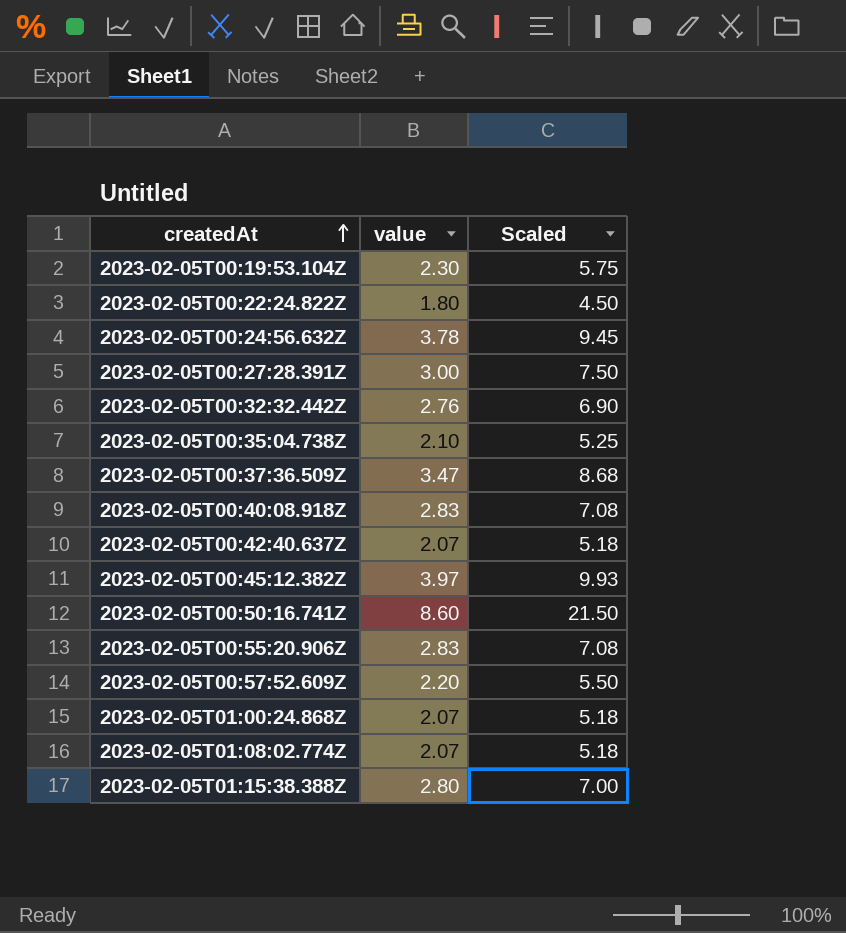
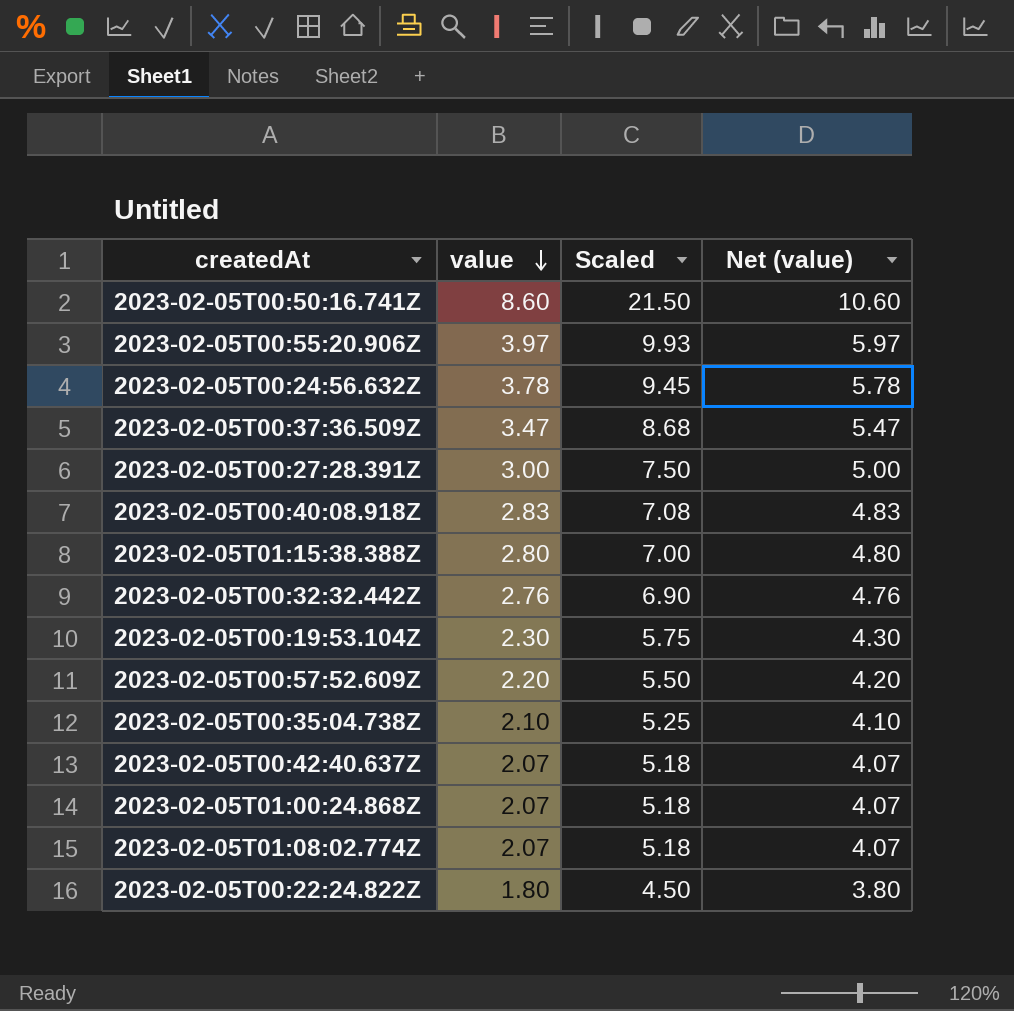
row order: createdAt ascending -> value descending
column Net (value) | formula: none -> [value] + 2
row 2023-02-05T00:45:12.382Z: 3.97 | 9.93 -> none
2023-02-05T00:55:20.906Z | value: 2.83 -> 3.97
2023-02-05T00:55:20.906Z | Scaled: 7.08 -> 9.93

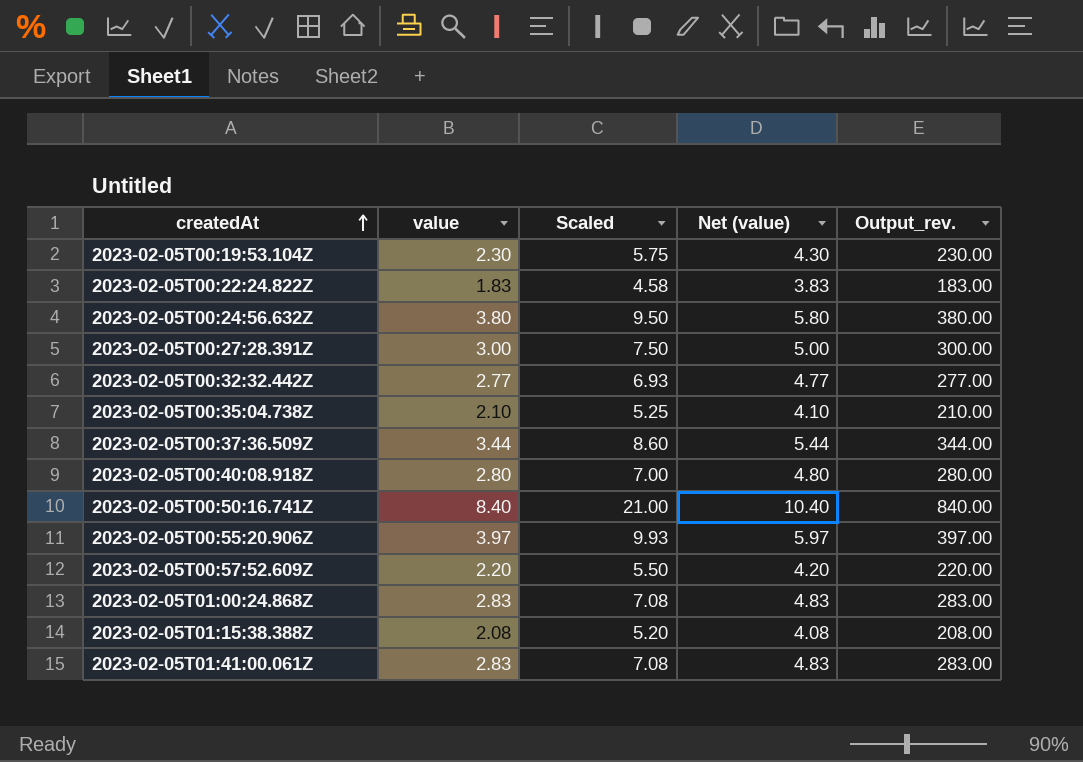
row order: value descending -> createdAt ascending
column Output_rev. | formula: none -> [value] * 100
row 2023-02-05T00:42:40.637Z: 2.07 | 5.18 | 4.07 -> none
row 2023-02-05T01:08:02.774Z: 2.07 | 5.18 | 4.07 -> none
2023-02-05T00:22:24.822Z | value: 1.80 -> 1.83
2023-02-05T00:22:24.822Z | Scaled: 4.50 -> 4.58
2023-02-05T00:22:24.822Z | Net (value): 3.80 -> 3.83
2023-02-05T00:24:56.632Z | value: 3.78 -> 3.80
2023-02-05T00:24:56.632Z | Scaled: 9.45 -> 9.50
2023-02-05T00:24:56.632Z | Net (value): 5.78 -> 5.80
2023-02-05T00:32:32.442Z | value: 2.76 -> 2.77
2023-02-05T00:32:32.442Z | Scaled: 6.90 -> 6.93
2023-02-05T00:32:32.442Z | Net (value): 4.76 -> 4.77
2023-02-05T00:37:36.509Z | value: 3.47 -> 3.44
2023-02-05T00:37:36.509Z | Scaled: 8.68 -> 8.60
2023-02-05T00:37:36.509Z | Net (value): 5.47 -> 5.44
2023-02-05T00:40:08.918Z | value: 2.83 -> 2.80
2023-02-05T00:40:08.918Z | Scaled: 7.08 -> 7.00
2023-02-05T00:40:08.918Z | Net (value): 4.83 -> 4.80
2023-02-05T00:50:16.741Z | value: 8.60 -> 8.40
2023-02-05T00:50:16.741Z | Scaled: 21.50 -> 21.00
2023-02-05T00:50:16.741Z | Net (value): 10.60 -> 10.40
2023-02-05T01:00:24.868Z | value: 2.07 -> 2.83
2023-02-05T01:00:24.868Z | Scaled: 5.18 -> 7.08
2023-02-05T01:00:24.868Z | Net (value): 4.07 -> 4.83
2023-02-05T01:15:38.388Z | value: 2.80 -> 2.08
2023-02-05T01:15:38.388Z | Scaled: 7.00 -> 5.20
2023-02-05T01:15:38.388Z | Net (value): 4.80 -> 4.08
row 2023-02-05T01:41:00.061Z: none -> 2.83 | 7.08 | 4.83 | 283.00

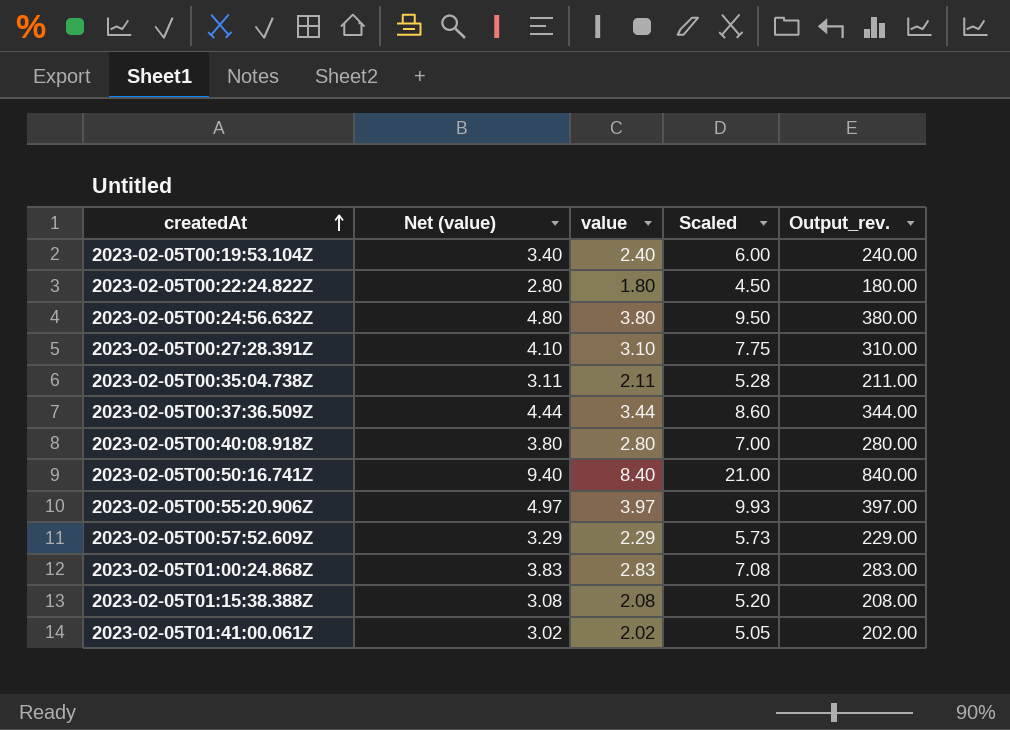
column Net (value) | formula: [value] + 2 -> [value] + 1
column Net (value) | position: 4 -> 2
row 2023-02-05T00:32:32.442Z: 2.77 | 6.93 | 4.77 | 277.00 -> none
2023-02-05T00:19:53.104Z | value: 2.30 -> 2.40
2023-02-05T00:19:53.104Z | Scaled: 5.75 -> 6.00
2023-02-05T00:19:53.104Z | Output_rev.: 230.00 -> 240.00
2023-02-05T00:22:24.822Z | value: 1.83 -> 1.80
2023-02-05T00:22:24.822Z | Scaled: 4.58 -> 4.50
2023-02-05T00:22:24.822Z | Output_rev.: 183.00 -> 180.00
2023-02-05T00:27:28.391Z | value: 3.00 -> 3.10
2023-02-05T00:27:28.391Z | Scaled: 7.50 -> 7.75
2023-02-05T00:27:28.391Z | Output_rev.: 300.00 -> 310.00
2023-02-05T00:35:04.738Z | value: 2.10 -> 2.11
2023-02-05T00:35:04.738Z | Scaled: 5.25 -> 5.28
2023-02-05T00:35:04.738Z | Output_rev.: 210.00 -> 211.00
2023-02-05T00:57:52.609Z | value: 2.20 -> 2.29
2023-02-05T00:57:52.609Z | Scaled: 5.50 -> 5.73
2023-02-05T00:57:52.609Z | Output_rev.: 220.00 -> 229.00
2023-02-05T01:41:00.061Z | value: 2.83 -> 2.02
2023-02-05T01:41:00.061Z | Scaled: 7.08 -> 5.05
2023-02-05T01:41:00.061Z | Output_rev.: 283.00 -> 202.00

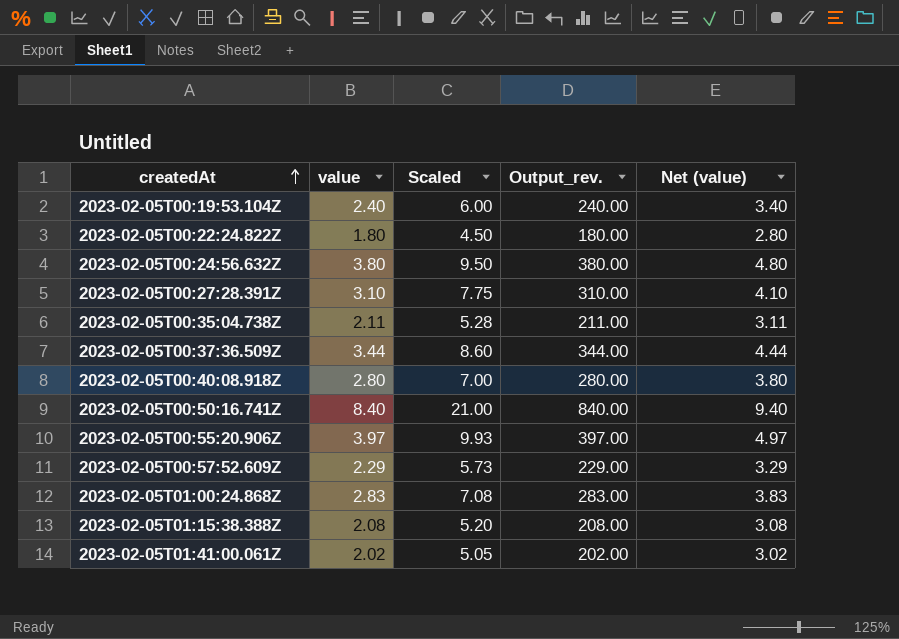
column Net (value) | position: 2 -> 5

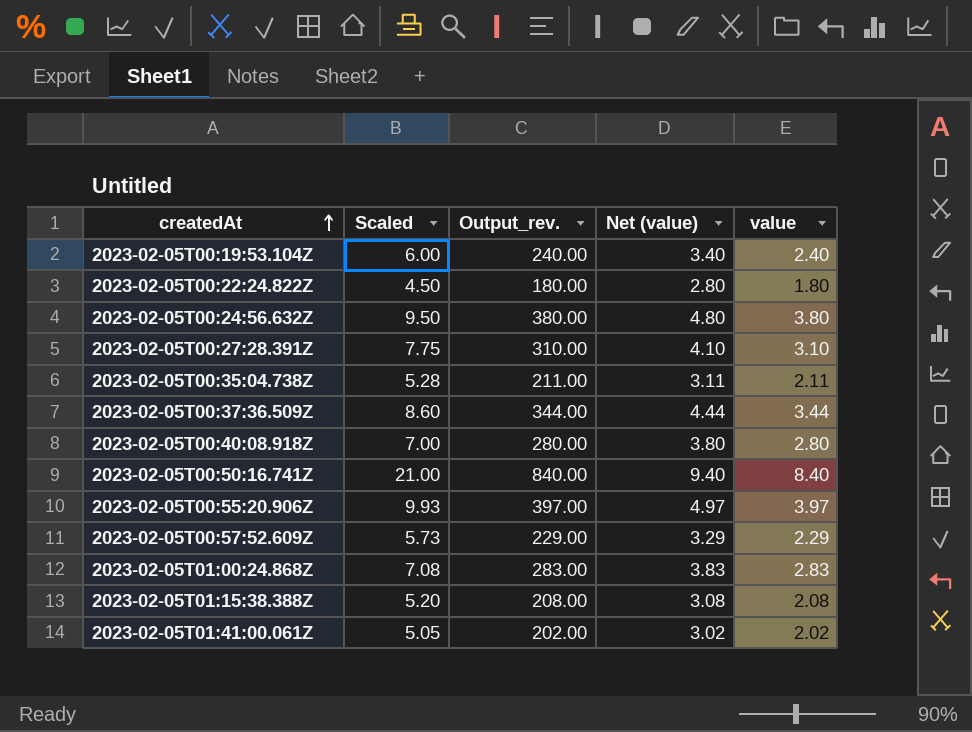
column value | position: 2 -> 5

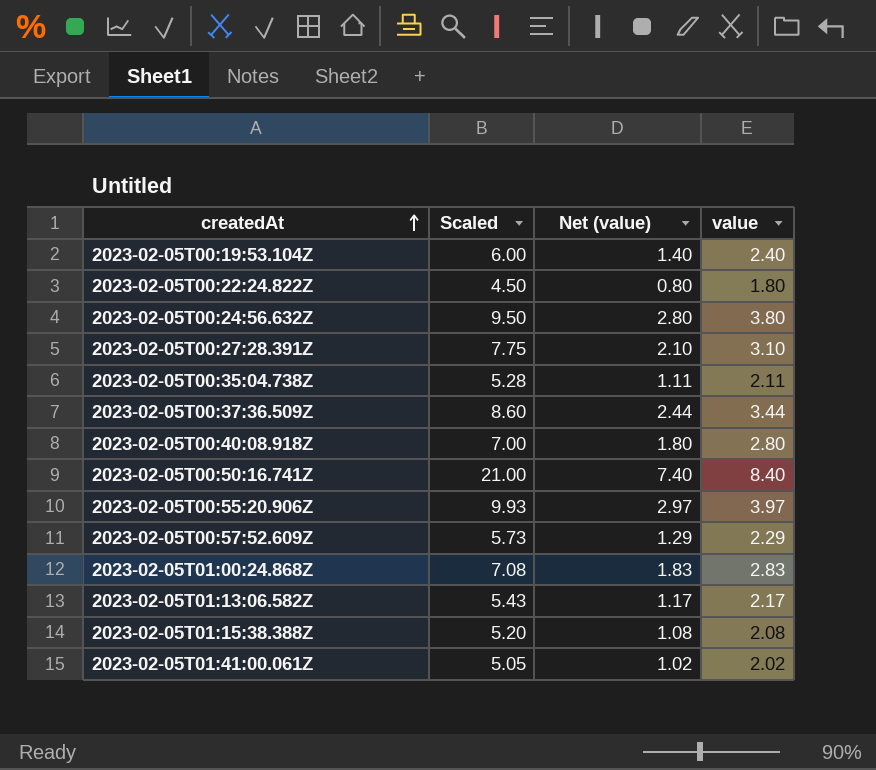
column Output_rev. | formula: [value] * 100 -> none
column Net (value) | formula: [value] + 1 -> [value] - 1
row 2023-02-05T01:13:06.582Z: none -> 5.43 | 1.17 | 2.17

